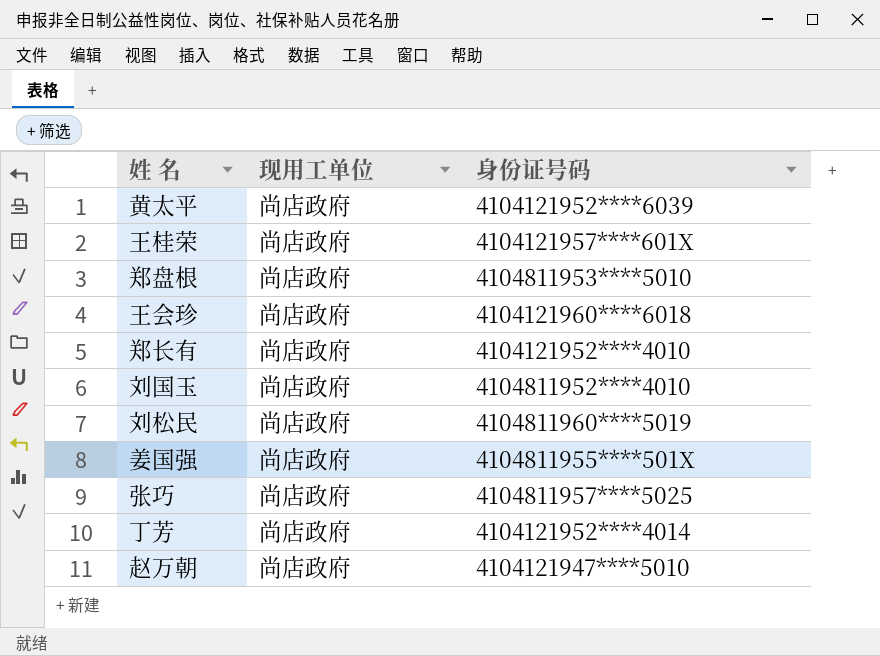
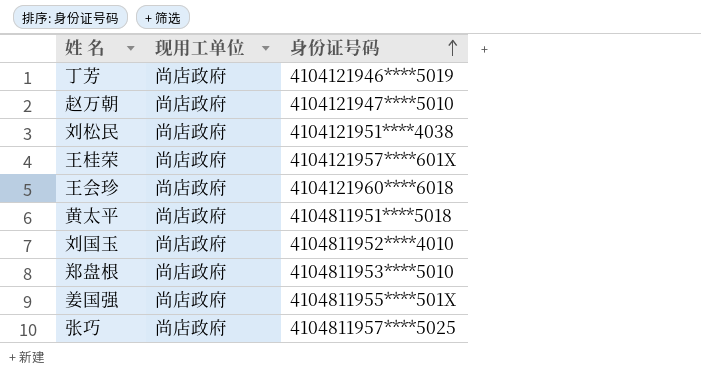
row order: none -> 身份证号码 ascending
row 郑长有: 尚店政府 | 4104121952****4010 -> none
丁芳 | 身份证号码: 4104121952****4014 -> 4104121946****5019
刘松民 | 身份证号码: 4104811960****5019 -> 4104121951****4038
黄太平 | 身份证号码: 4104121952****6039 -> 4104811951****5018

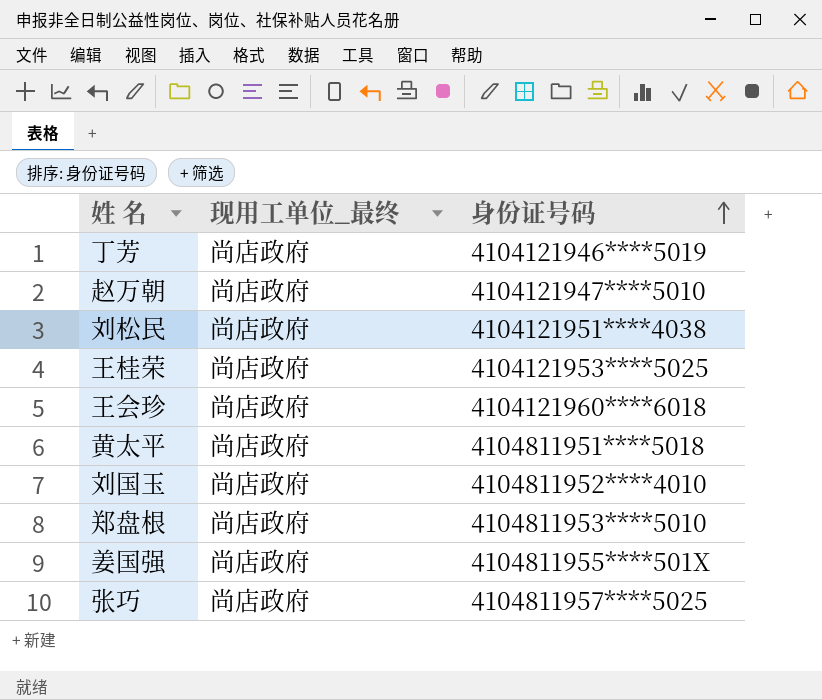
column name: 现用工单位 -> 现用工单位_最终
王桂荣 | 身份证号码: 4104121957****601X -> 4104121953****5025

